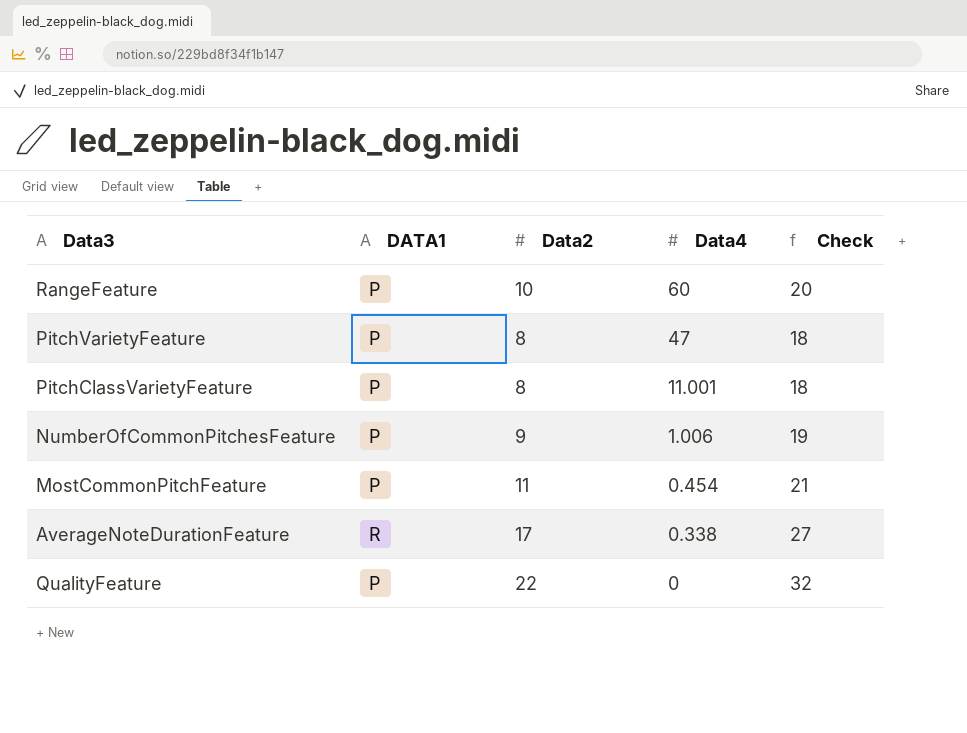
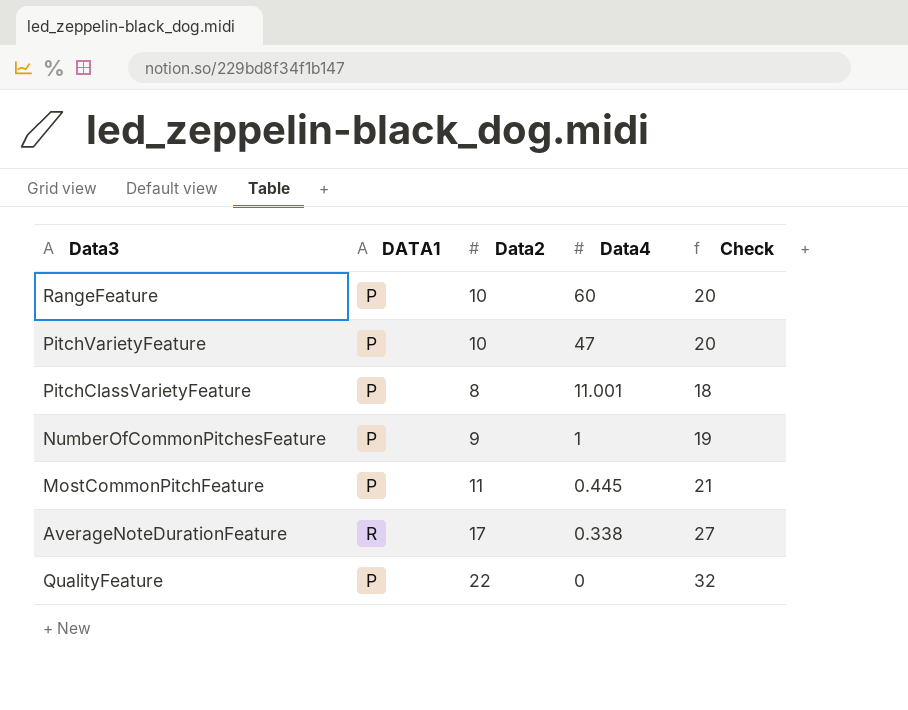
PitchVarietyFeature | Data2: 8 -> 10
PitchVarietyFeature | Check: 18 -> 20
NumberOfCommonPitchesFeature | Data4: 1.006 -> 1
MostCommonPitchFeature | Data4: 0.454 -> 0.445

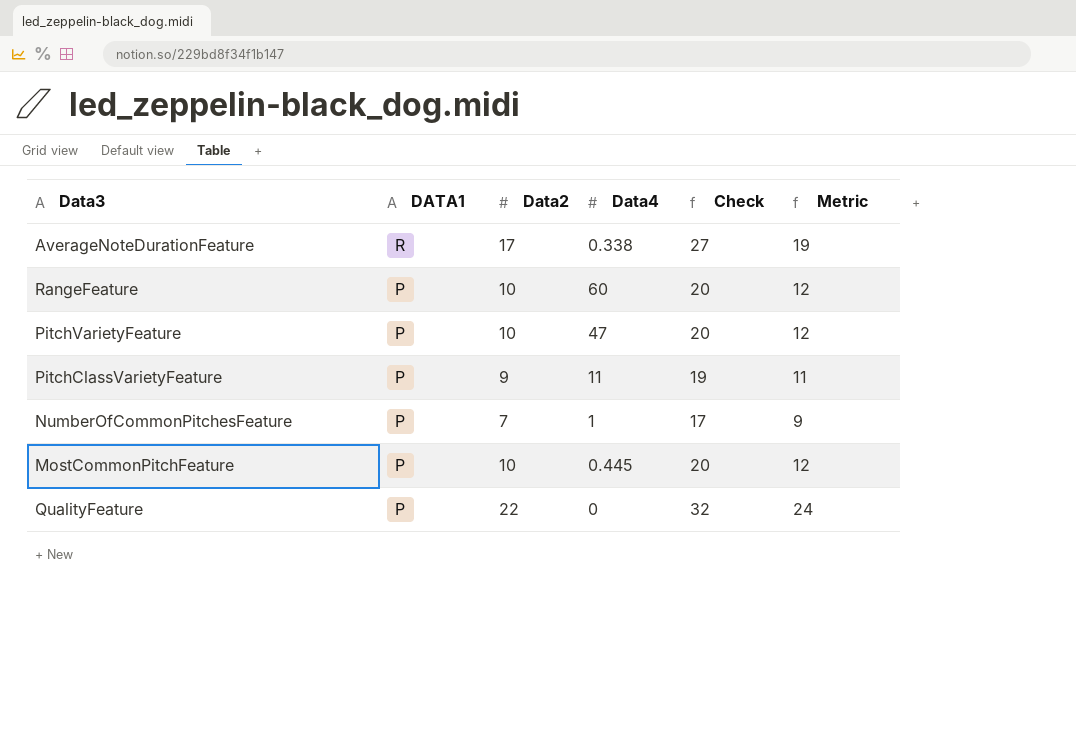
row order: Data4 descending -> DATA1 descending
column Metric | formula: none -> [Data2] + 2
PitchClassVarietyFeature | Data2: 8 -> 9
PitchClassVarietyFeature | Data4: 11.001 -> 11
PitchClassVarietyFeature | Check: 18 -> 19
NumberOfCommonPitchesFeature | Data2: 9 -> 7
NumberOfCommonPitchesFeature | Check: 19 -> 17
MostCommonPitchFeature | Data2: 11 -> 10
MostCommonPitchFeature | Check: 21 -> 20

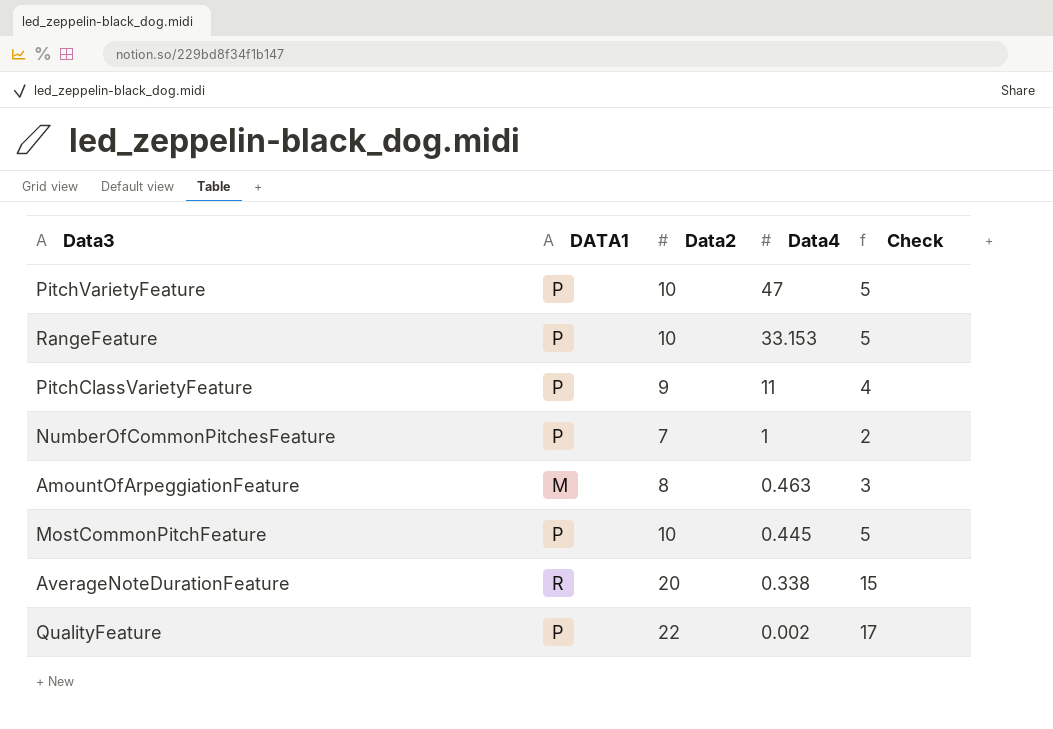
row order: DATA1 descending -> Data4 descending
column Metric | formula: [Data2] + 2 -> none
column Check | formula: [Data2] + 10 -> [Data2] - 5
RangeFeature | Data4: 60 -> 33.153
row AmountOfArpeggiationFeature: none -> M | 8 | 0.463 | 3
AverageNoteDurationFeature | Data2: 17 -> 20
QualityFeature | Data4: 0 -> 0.002

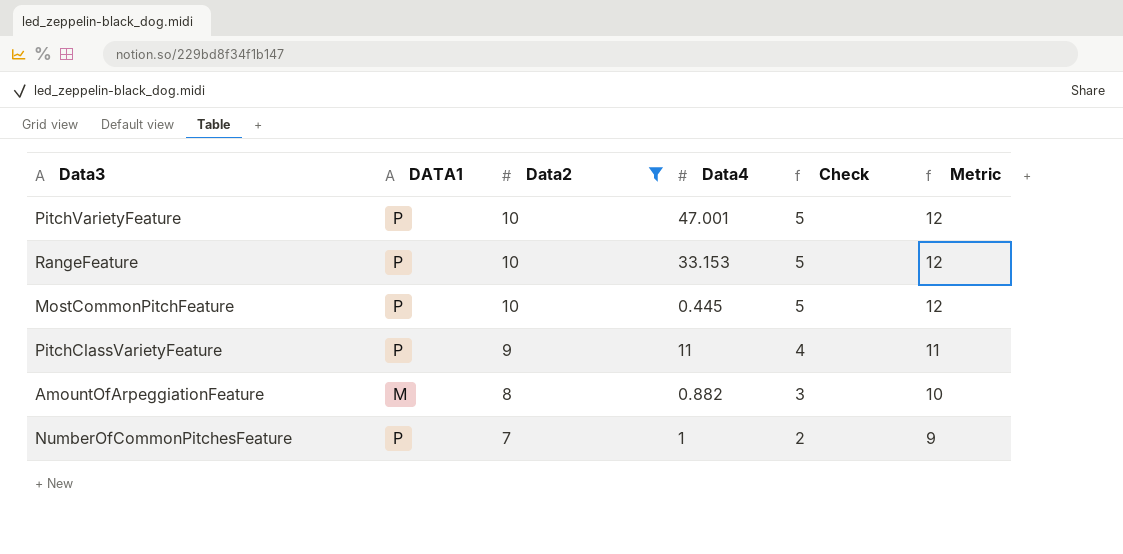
filter: none -> Data2 <= 10
row order: Data4 descending -> Data2 descending
column Metric | formula: none -> [Data2] + 2
PitchVarietyFeature | Data4: 47 -> 47.001
AmountOfArpeggiationFeature | Data4: 0.463 -> 0.882

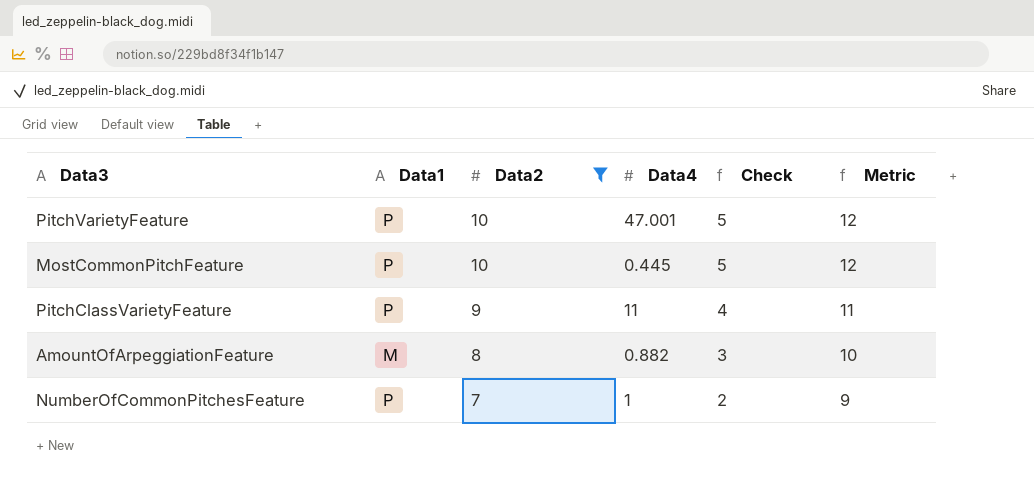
column name: DATA1 -> Data1
row RangeFeature: P | 10 | 33.153 | 5 | 12 -> none

